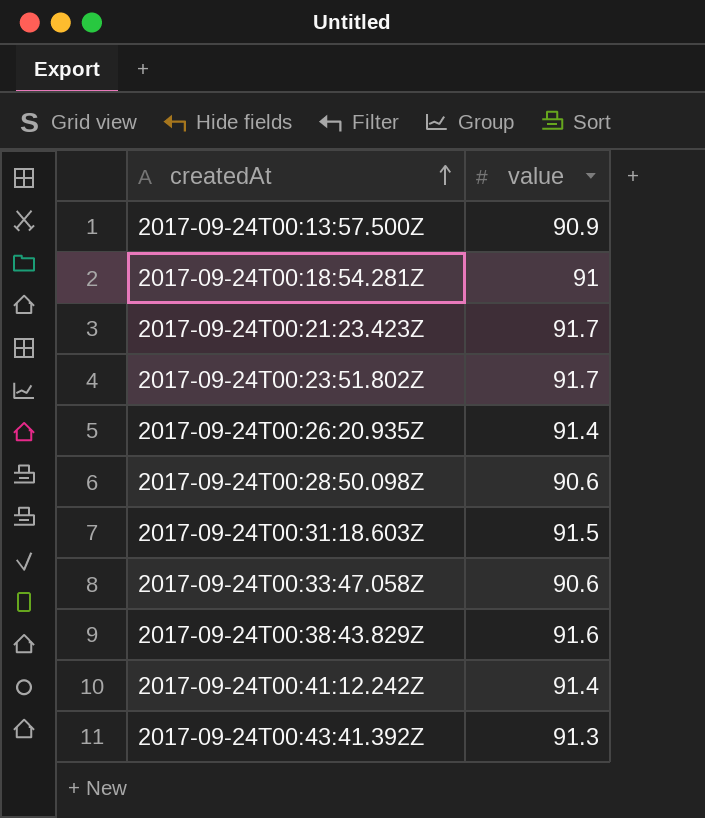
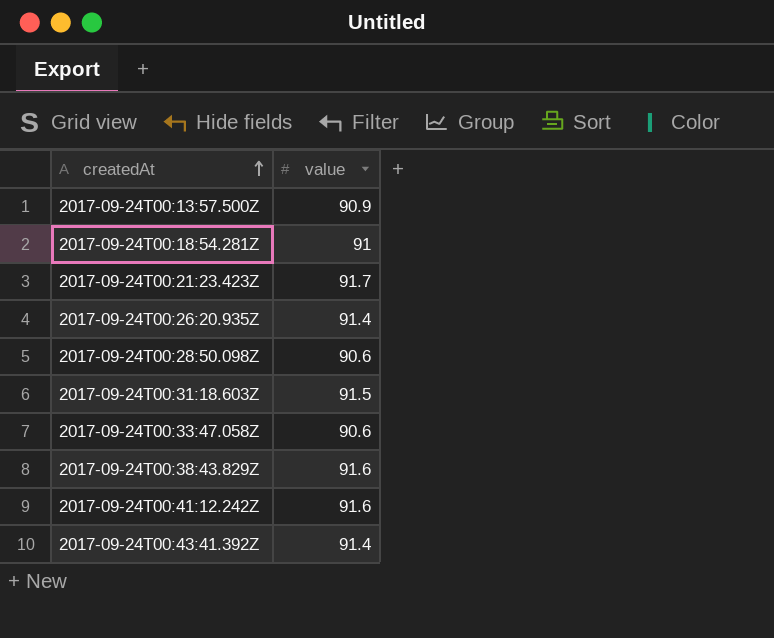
row 2017-09-24T00:23:51.802Z: 91.7 -> none
2017-09-24T00:41:12.242Z | value: 91.4 -> 91.6
2017-09-24T00:43:41.392Z | value: 91.3 -> 91.4

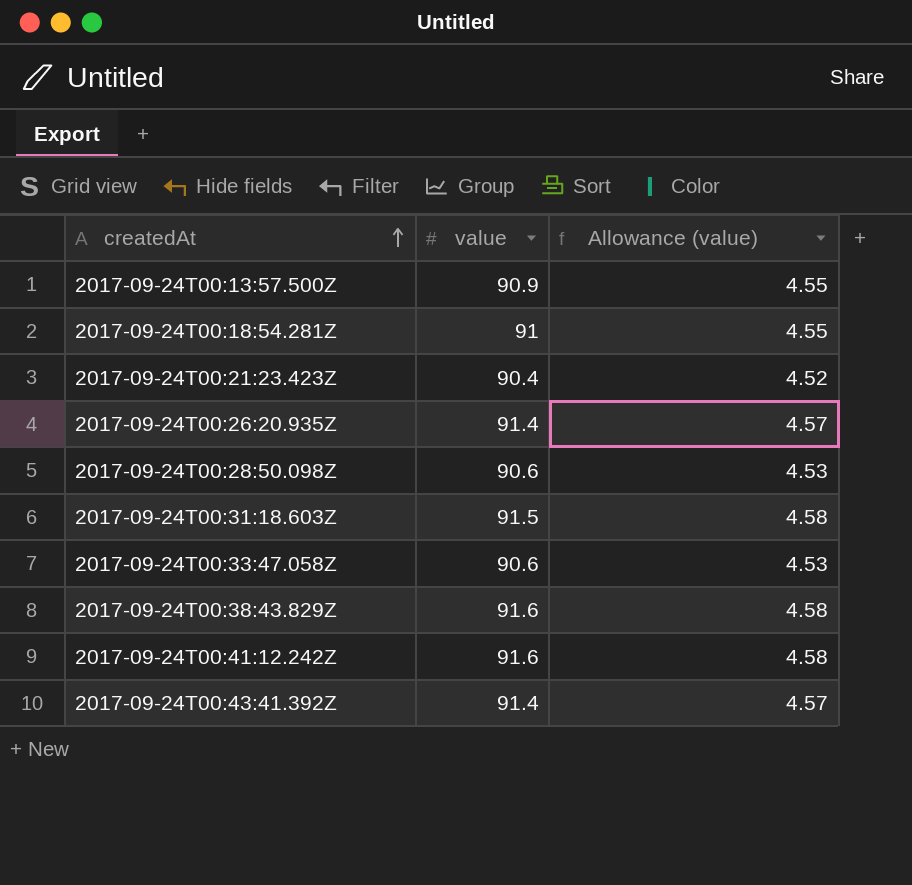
column Allowance (value) | formula: none -> [value] * 0.05
2017-09-24T00:21:23.423Z | value: 91.7 -> 90.4

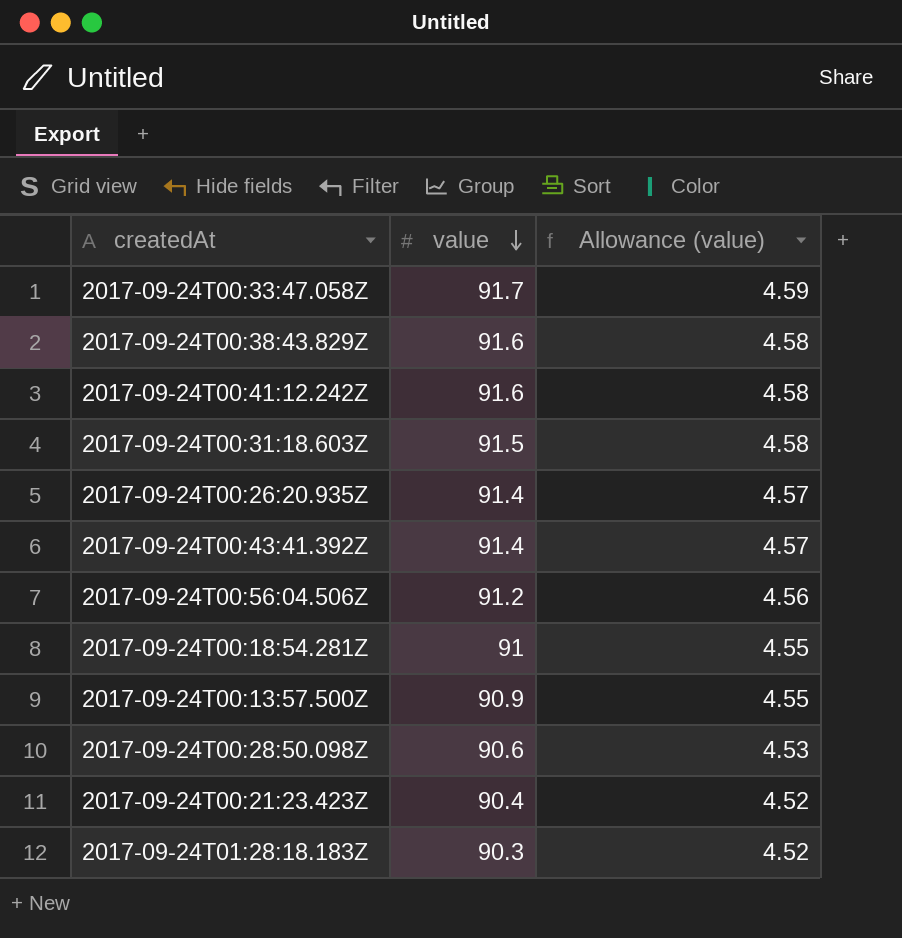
row order: createdAt ascending -> value descending
2017-09-24T00:33:47.058Z | value: 90.6 -> 91.7
2017-09-24T00:33:47.058Z | Allowance (value): 4.53 -> 4.59
row 2017-09-24T00:56:04.506Z: none -> 91.2 | 4.56
row 2017-09-24T01:28:18.183Z: none -> 90.3 | 4.52

